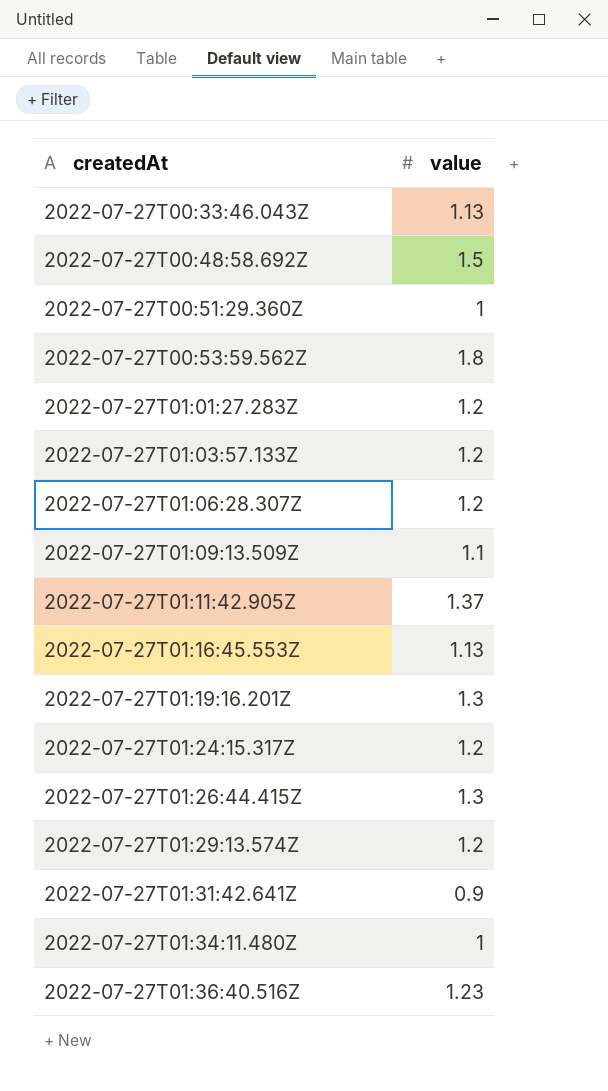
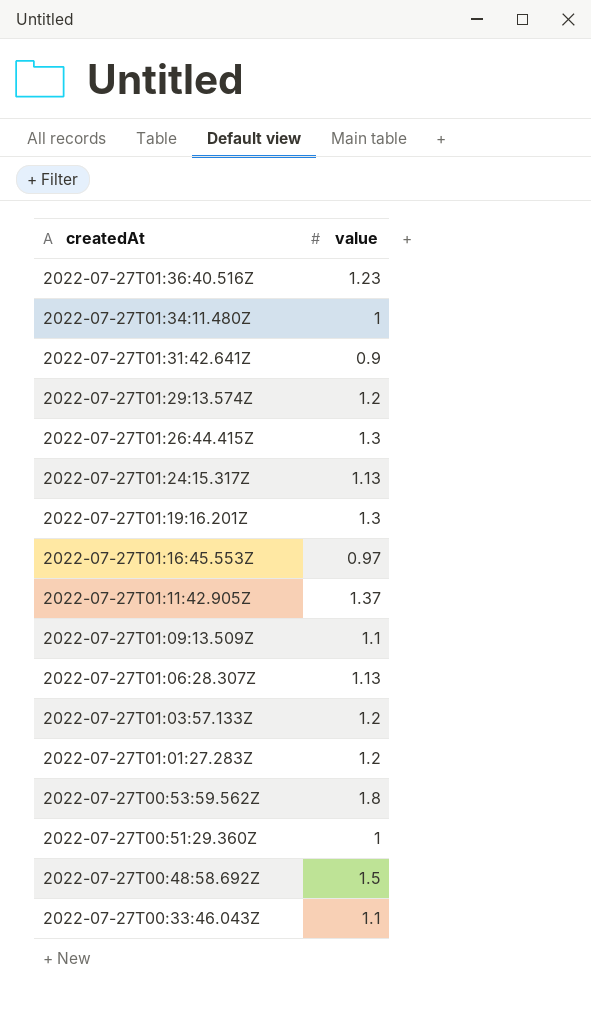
row order: createdAt ascending -> createdAt descending
2022-07-27T01:24:15.317Z | value: 1.2 -> 1.13
2022-07-27T01:16:45.553Z | value: 1.13 -> 0.97
2022-07-27T01:06:28.307Z | value: 1.2 -> 1.13
2022-07-27T00:33:46.043Z | value: 1.13 -> 1.1

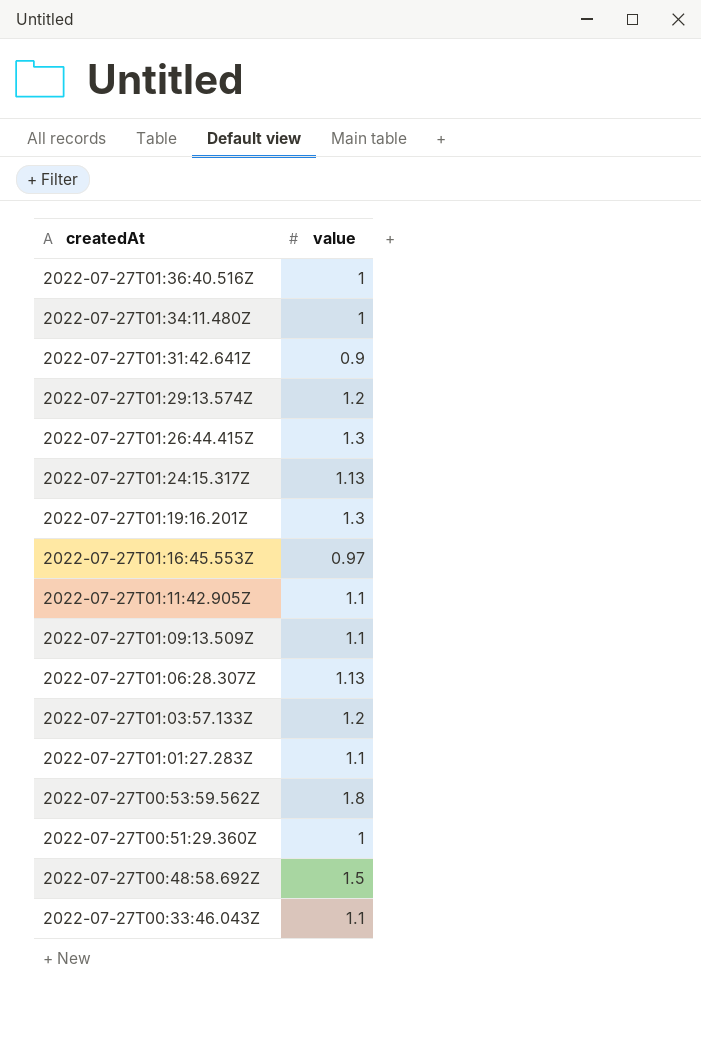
2022-07-27T01:36:40.516Z | value: 1.23 -> 1
2022-07-27T01:11:42.905Z | value: 1.37 -> 1.1
2022-07-27T01:01:27.283Z | value: 1.2 -> 1.1

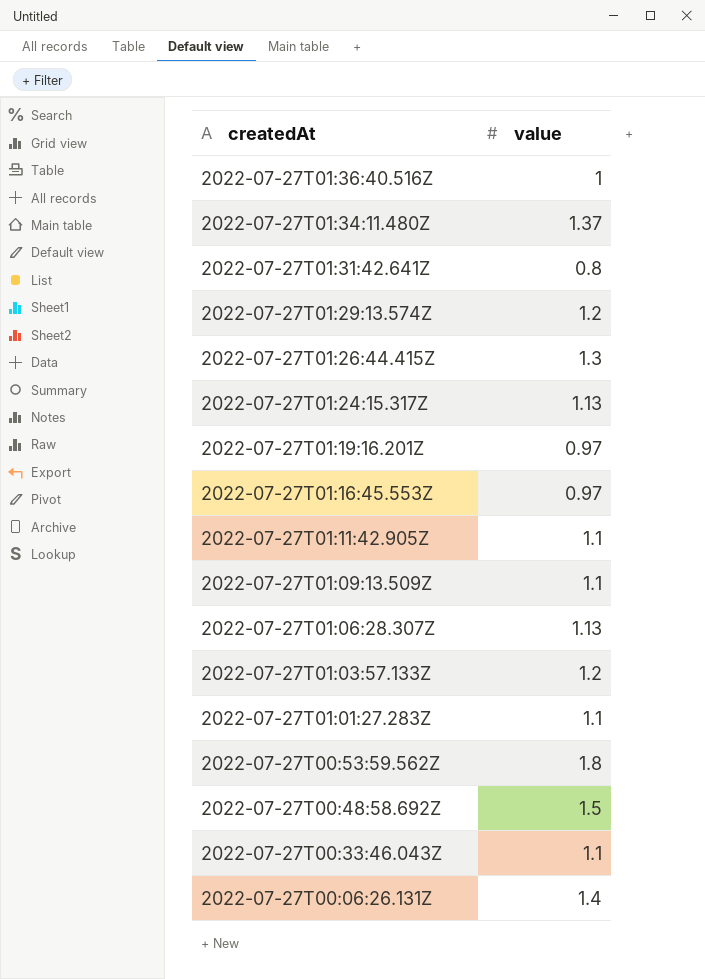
row 2022-07-27T00:51:29.360Z: 1 -> none
2022-07-27T01:34:11.480Z | value: 1 -> 1.37
2022-07-27T01:31:42.641Z | value: 0.9 -> 0.8
2022-07-27T01:19:16.201Z | value: 1.3 -> 0.97
row 2022-07-27T00:06:26.131Z: none -> 1.4

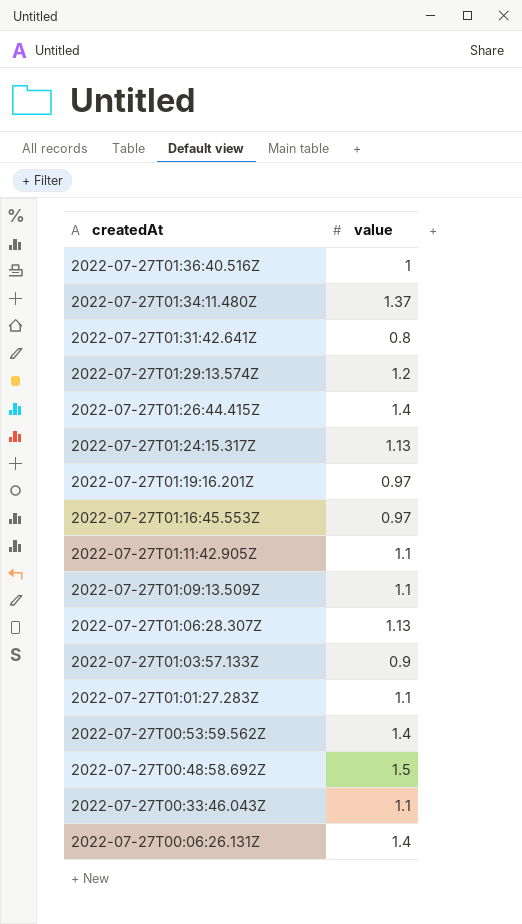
2022-07-27T01:26:44.415Z | value: 1.3 -> 1.4
2022-07-27T01:03:57.133Z | value: 1.2 -> 0.9
2022-07-27T00:53:59.562Z | value: 1.8 -> 1.4

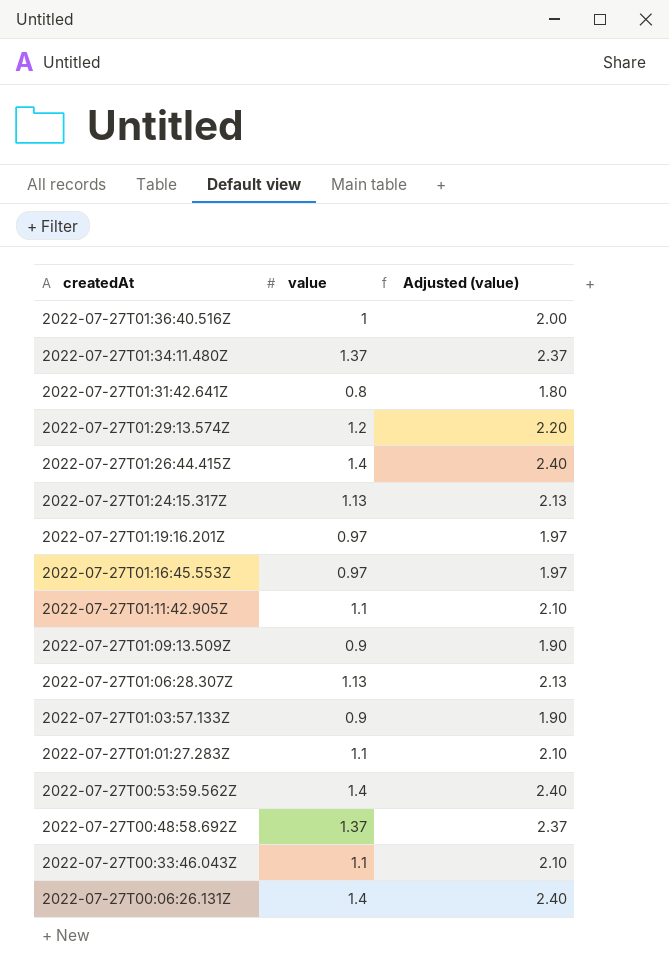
column Adjusted (value) | formula: none -> [value] + 1
2022-07-27T01:09:13.509Z | value: 1.1 -> 0.9
2022-07-27T00:48:58.692Z | value: 1.5 -> 1.37

